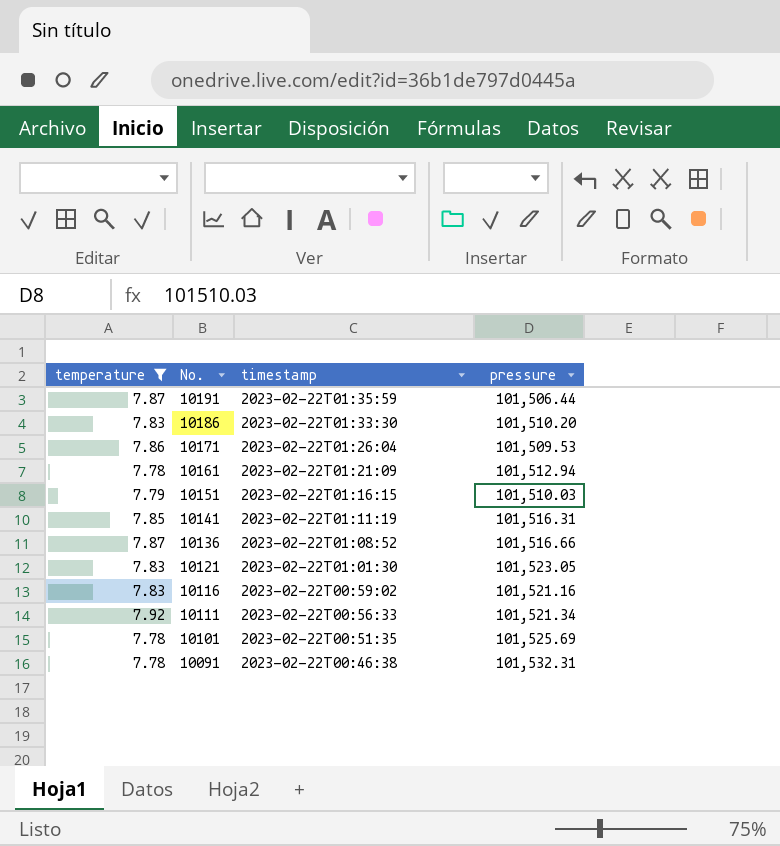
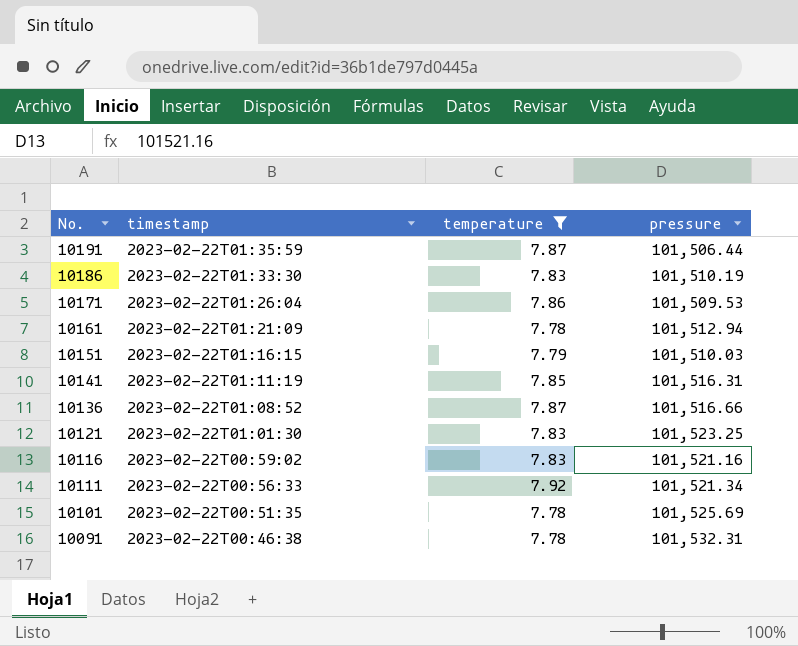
column temperature | position: 1 -> 3
10186 | pressure: 101,510.20 -> 101,510.19
10121 | pressure: 101,523.05 -> 101,523.25

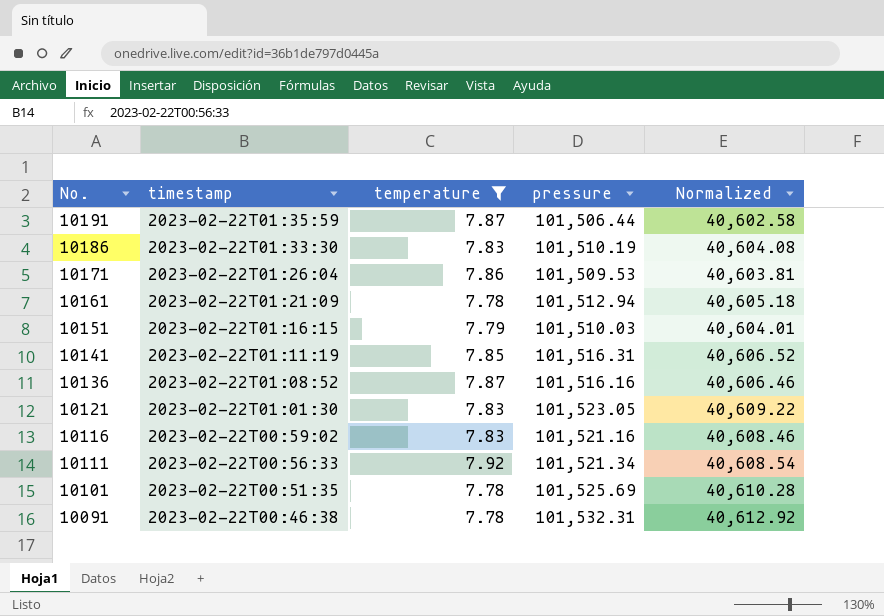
column Normalized | formula: none -> [pressure] * 0.4
10136 | pressure: 101,516.66 -> 101,516.16
10121 | pressure: 101,523.25 -> 101,523.05

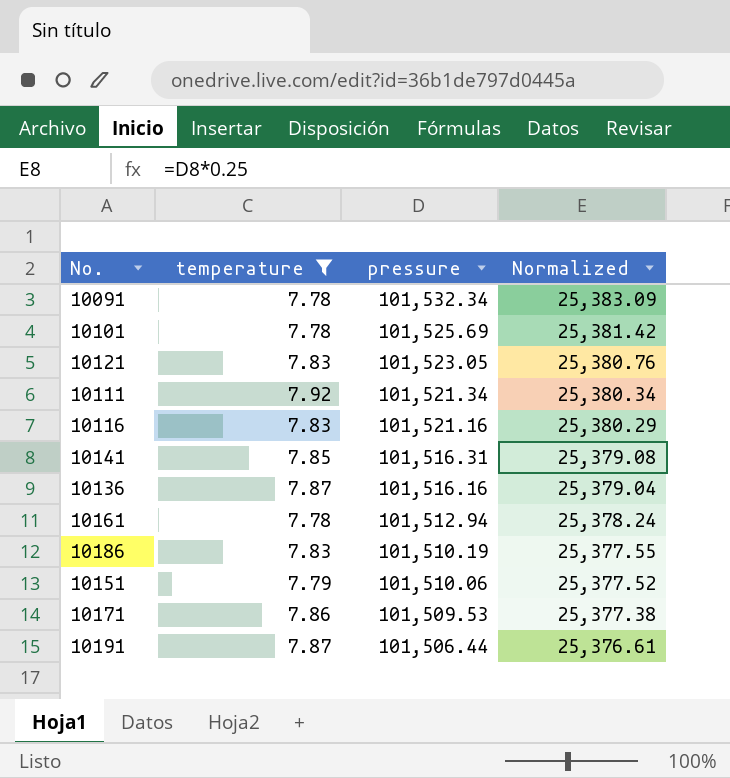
row order: No. descending -> pressure descending
column timestamp | position: 2 -> none
column Normalized | formula: [pressure] * 0.4 -> [pressure] * 0.25
10091 | pressure: 101,532.31 -> 101,532.34
10151 | pressure: 101,510.03 -> 101,510.06

